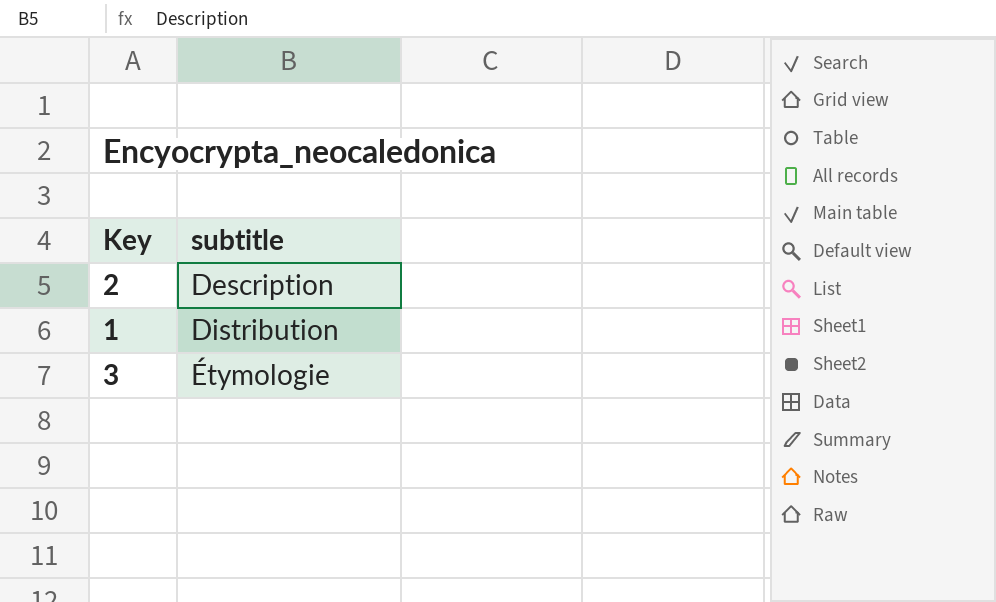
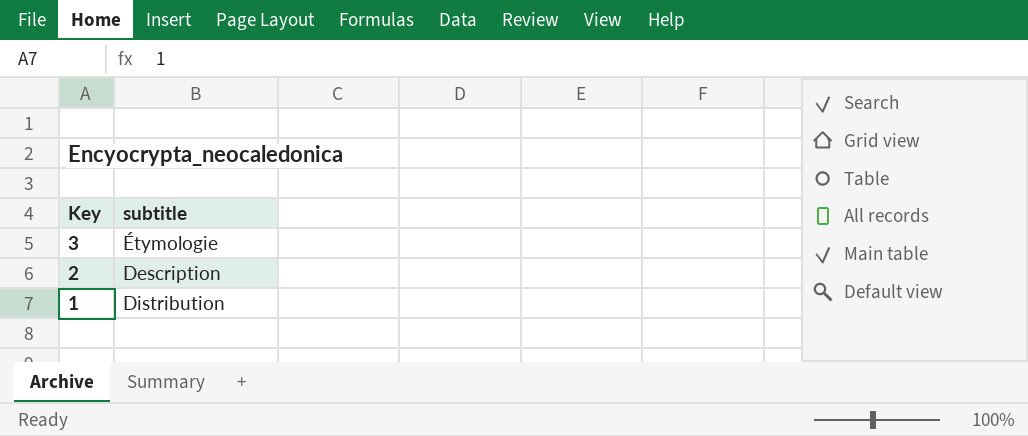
row order: subtitle ascending -> Key descending

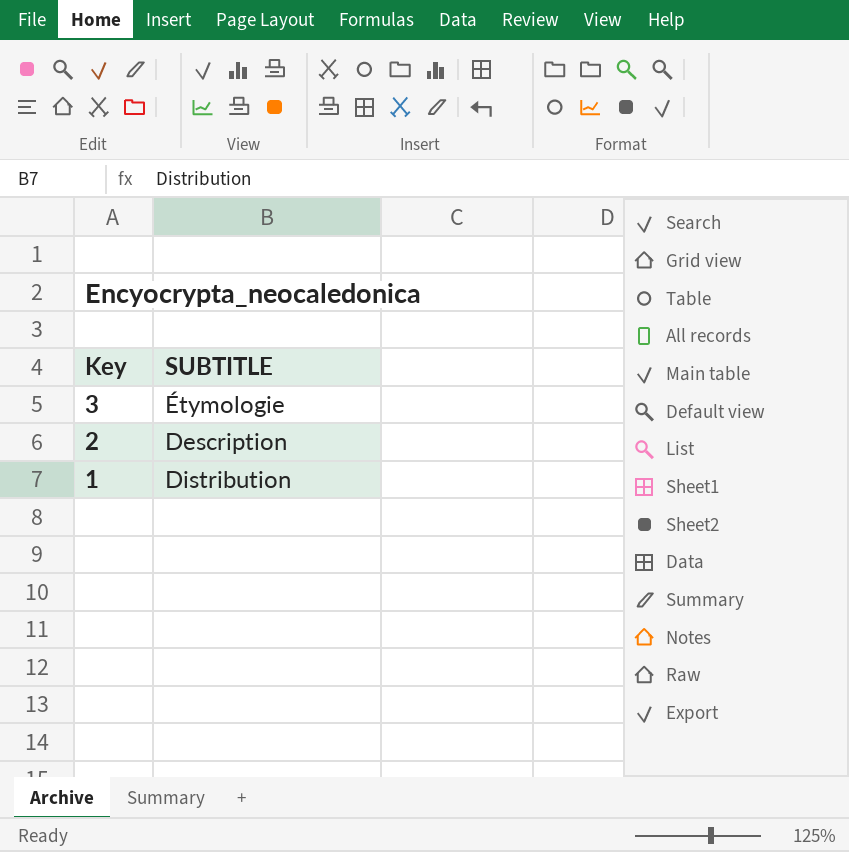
column name: subtitle -> SUBTITLE

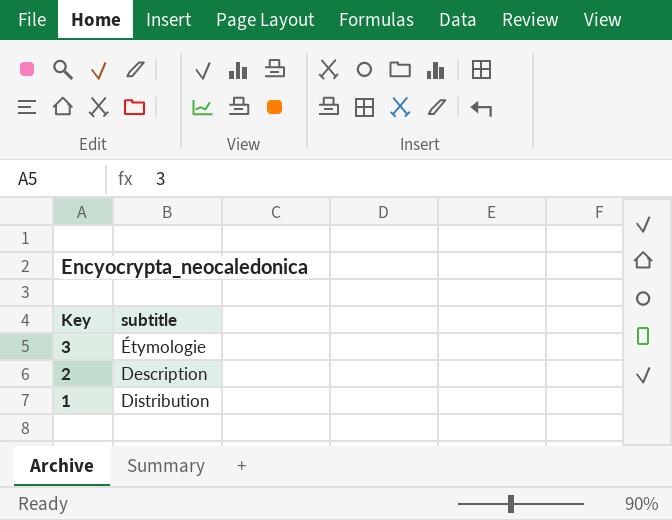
column name: SUBTITLE -> subtitle

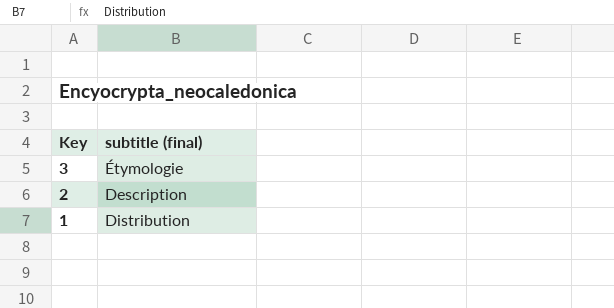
column name: subtitle -> subtitle (final)

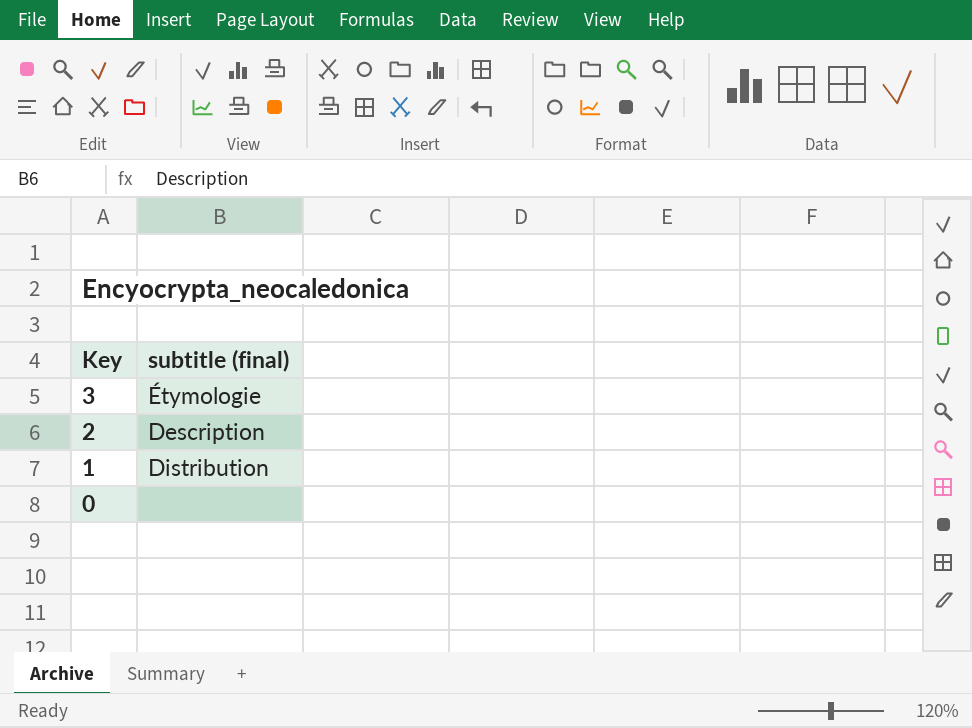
row 0: none -> none

